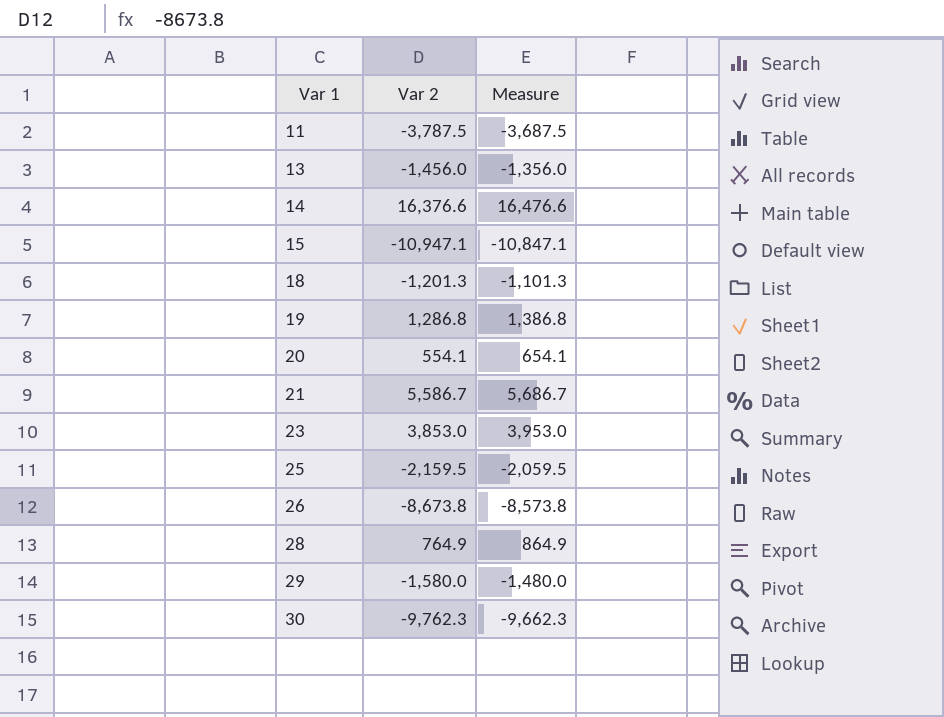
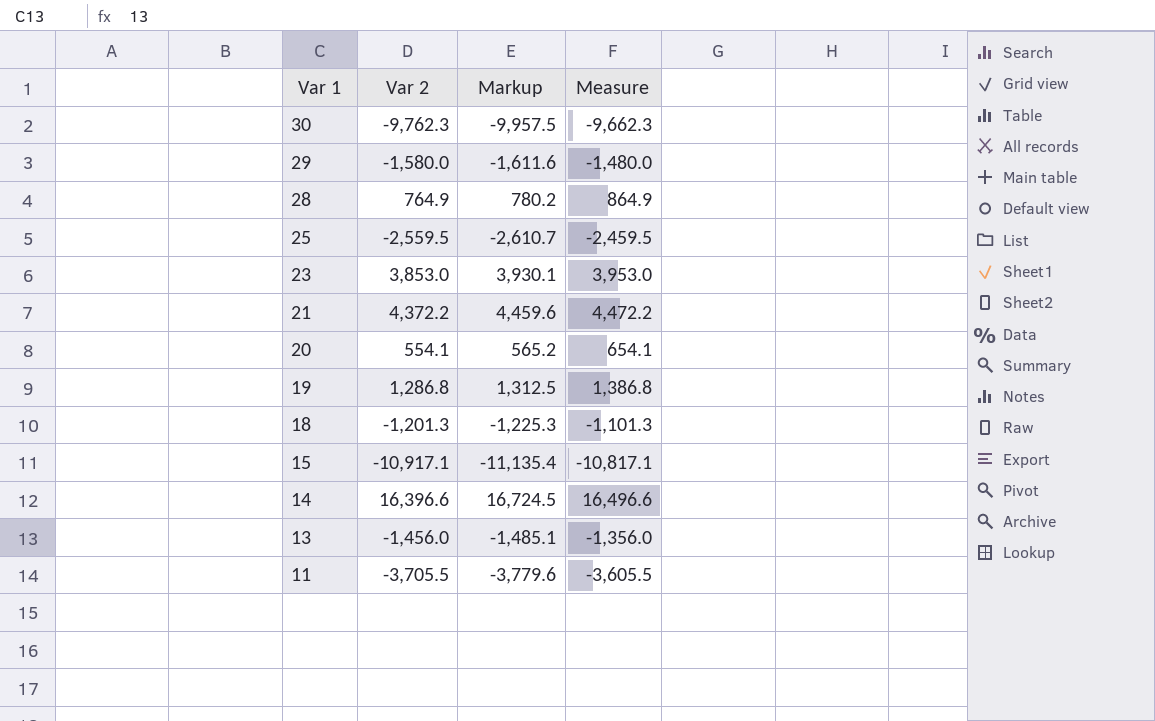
row order: Var 1 ascending -> Var 1 descending
column Markup | formula: none -> [Var 2] * 1.02
row 26: -8,673.8 | -8,573.8 -> none
25 | Var 2: -2,159.5 -> -2,559.5
25 | Measure: -2,059.5 -> -2,459.5
21 | Var 2: 5,586.7 -> 4,372.2
21 | Measure: 5,686.7 -> 4,472.2
15 | Var 2: -10,947.1 -> -10,917.1
15 | Measure: -10,847.1 -> -10,817.1
14 | Var 2: 16,376.6 -> 16,396.6
14 | Measure: 16,476.6 -> 16,496.6
11 | Var 2: -3,787.5 -> -3,705.5
11 | Measure: -3,687.5 -> -3,605.5

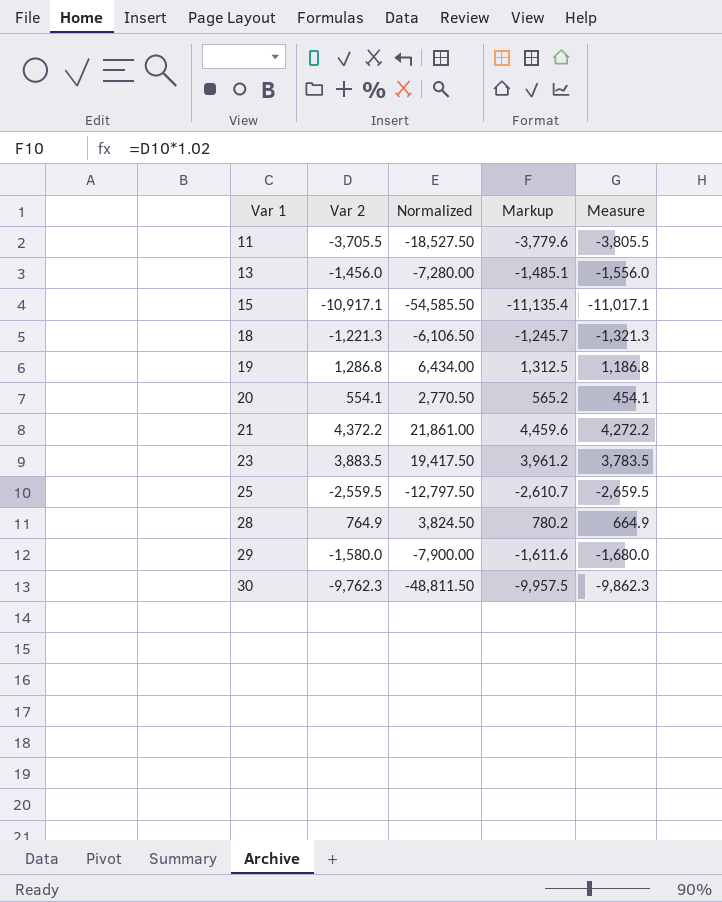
row order: Var 1 descending -> Var 1 ascending
column Normalized | formula: none -> [Var 2] * 5
column Measure | formula: [Var 2] + 100 -> [Var 2] - 100
row 14: 16,396.6 | 16,724.5 | 16,496.6 -> none
18 | Var 2: -1,201.3 -> -1,221.3
18 | Markup: -1,225.3 -> -1,245.7
23 | Var 2: 3,853.0 -> 3,883.5
23 | Markup: 3,930.1 -> 3,961.2

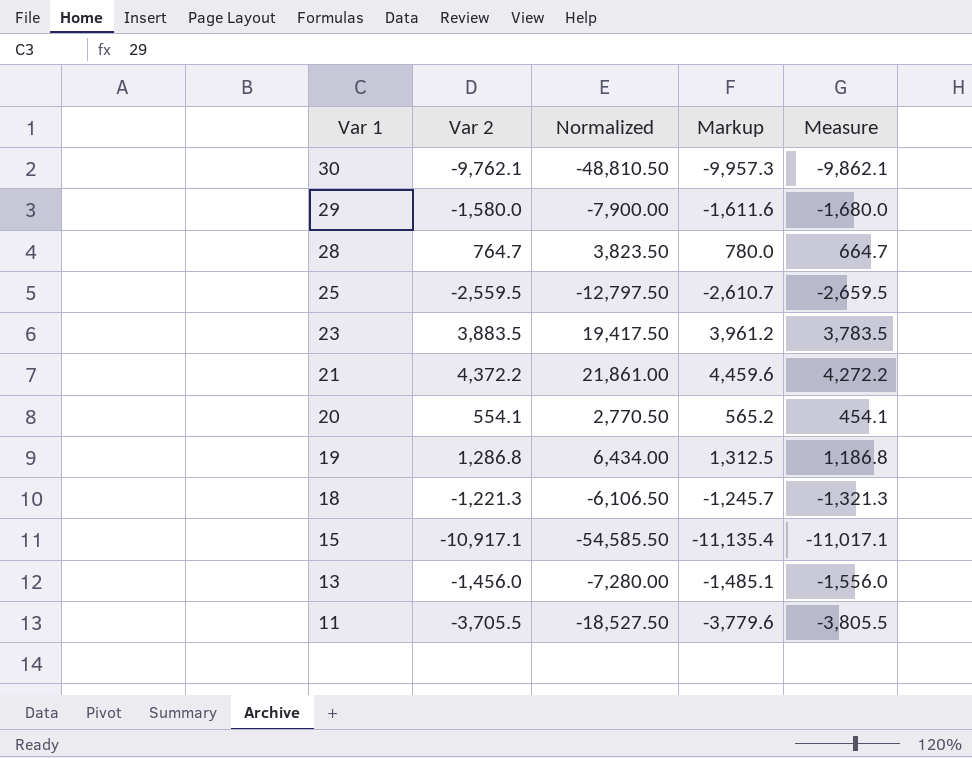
row order: Var 1 ascending -> Var 1 descending
30 | Var 2: -9,762.3 -> -9,762.1
30 | Normalized: -48,811.50 -> -48,810.50
30 | Markup: -9,957.5 -> -9,957.3
30 | Measure: -9,862.3 -> -9,862.1
28 | Var 2: 764.9 -> 764.7
28 | Normalized: 3,824.50 -> 3,823.50
28 | Markup: 780.2 -> 780.0
28 | Measure: 664.9 -> 664.7

